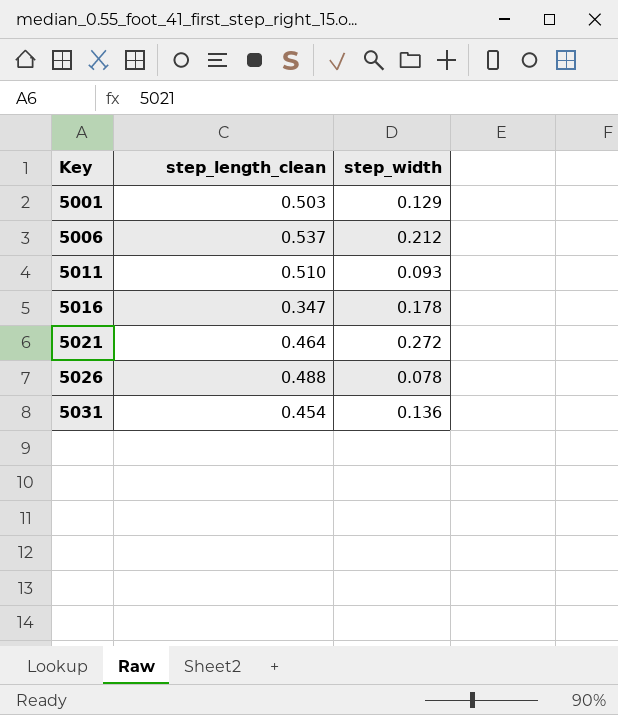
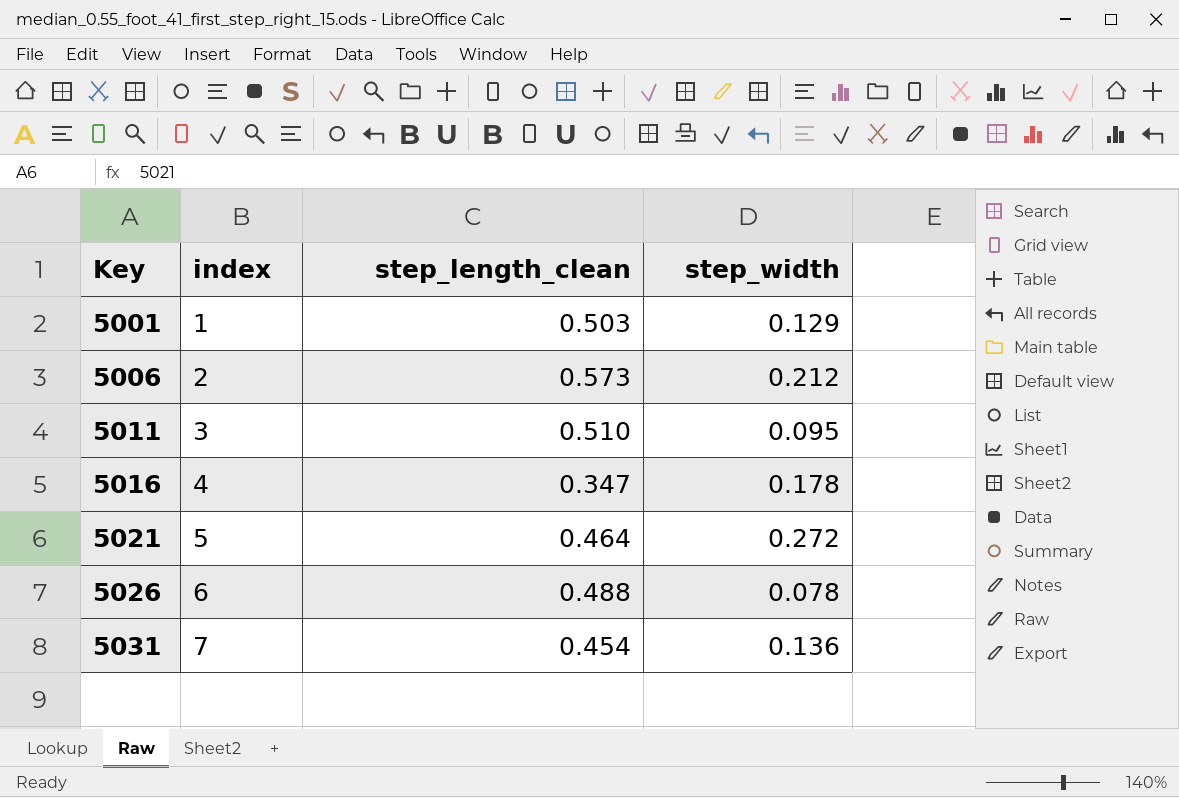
column index | position: none -> 2
5006 | step_length_clean: 0.537 -> 0.573
5011 | step_width: 0.093 -> 0.095

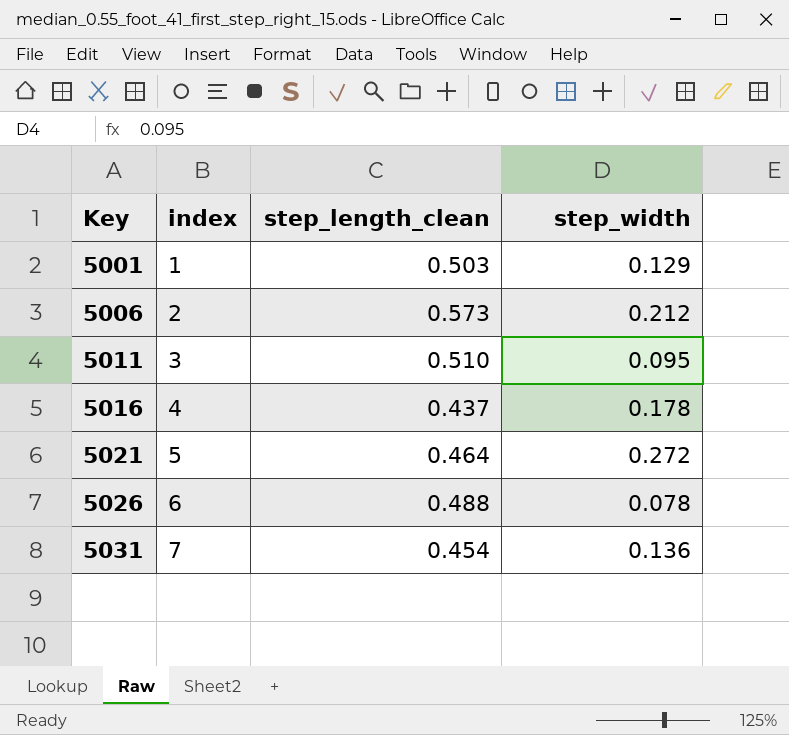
5016 | step_length_clean: 0.347 -> 0.437

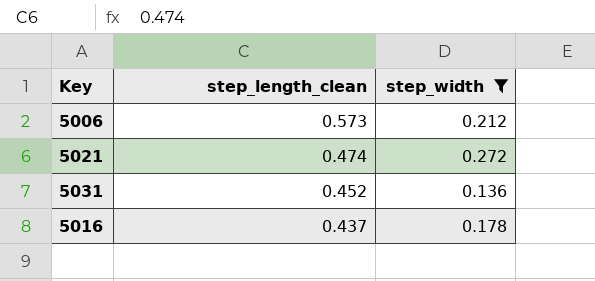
filter: none -> step_width >= 0.136
row order: Key ascending -> step_length_clean descending
column index | position: 2 -> none
5021 | step_length_clean: 0.464 -> 0.474
5031 | step_length_clean: 0.454 -> 0.452

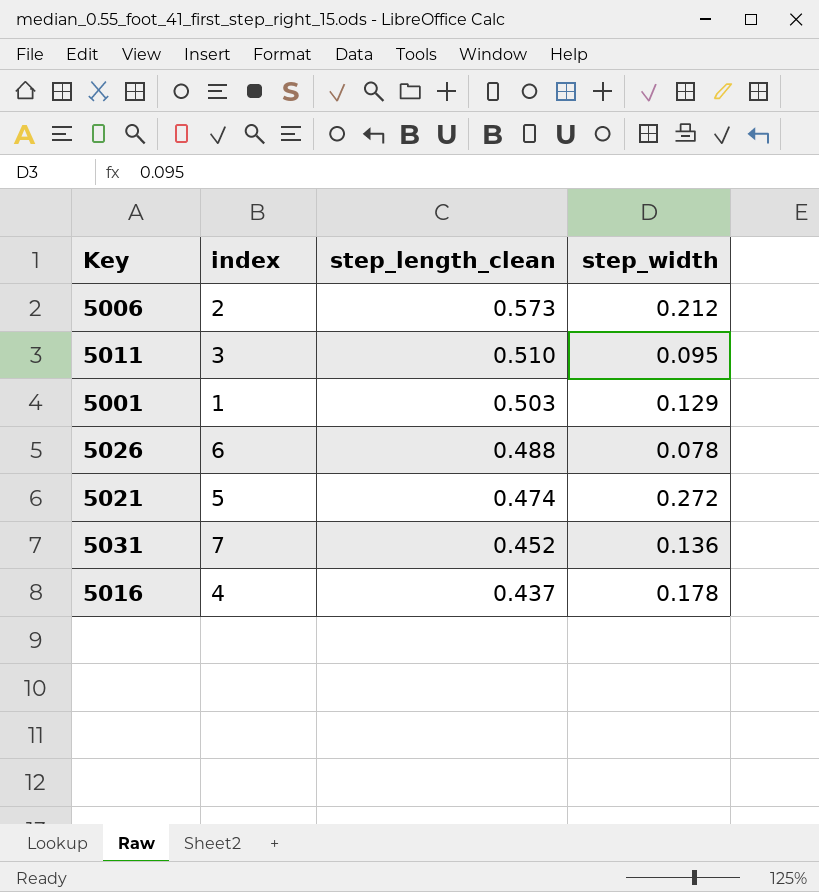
filter: step_width >= 0.136 -> none
column index | position: none -> 2

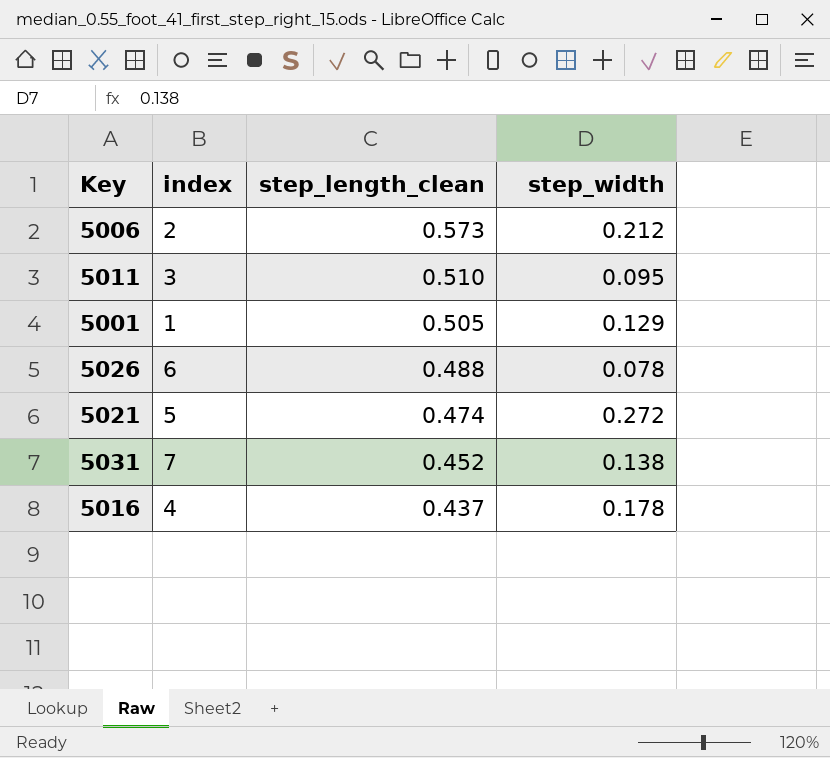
5001 | step_length_clean: 0.503 -> 0.505
5031 | step_width: 0.136 -> 0.138

